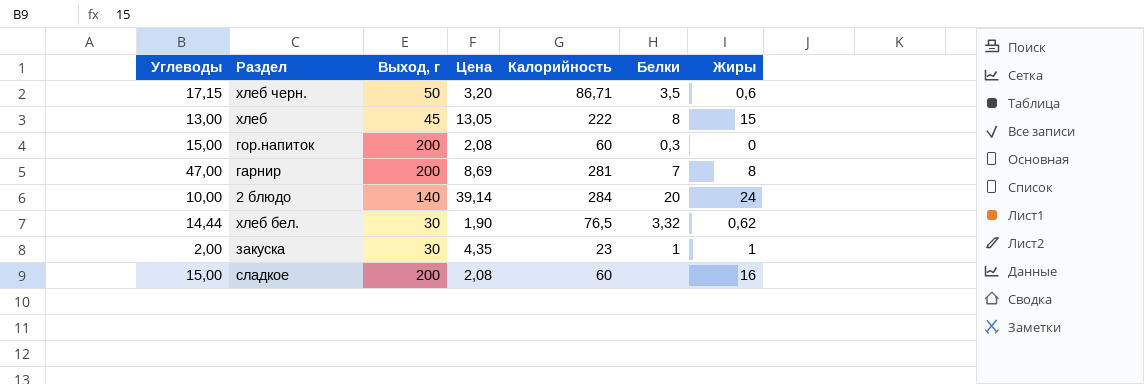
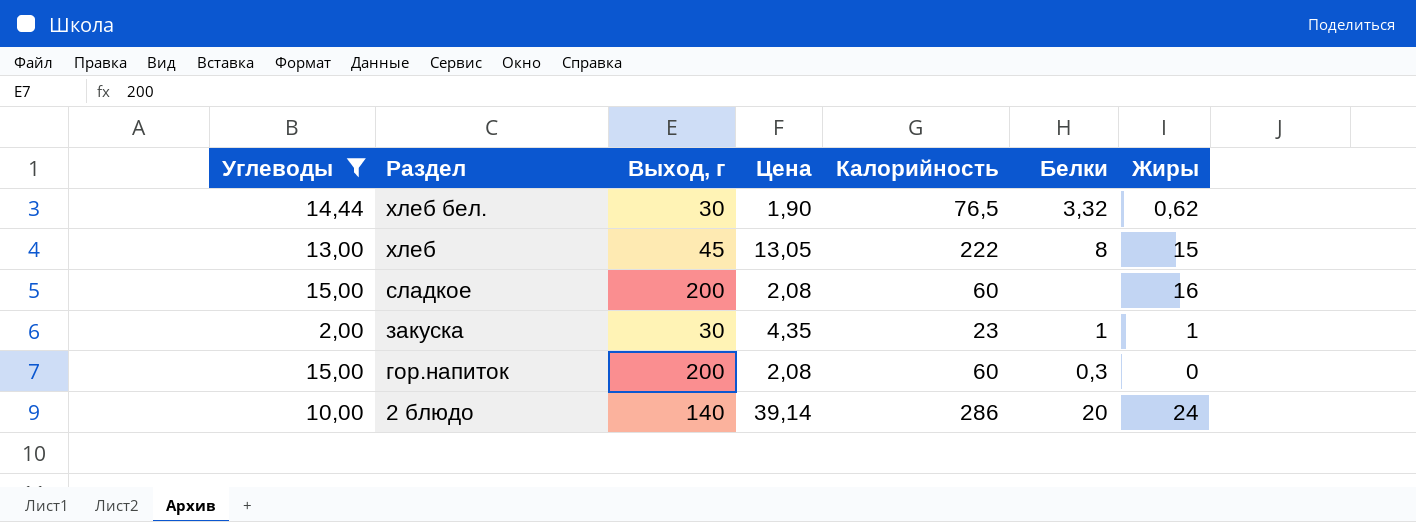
filter: none -> Углеводы <= 15,00
row order: none -> Раздел descending
2 блюдо | Калорийность: 284 -> 286

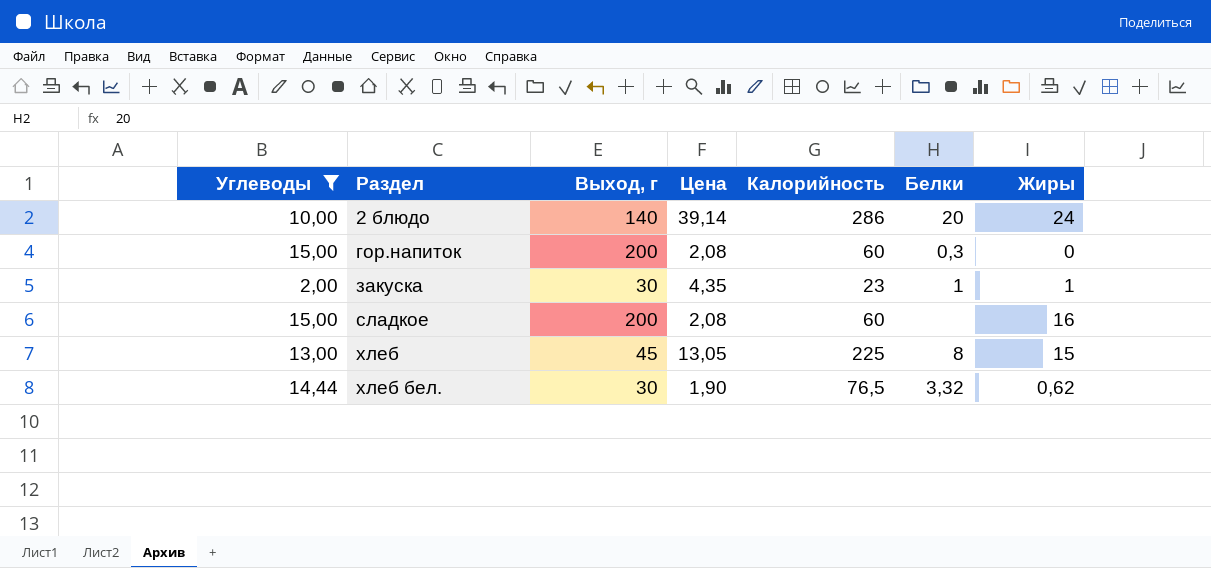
row order: Раздел descending -> Раздел ascending
хлеб | Калорийность: 222 -> 225

